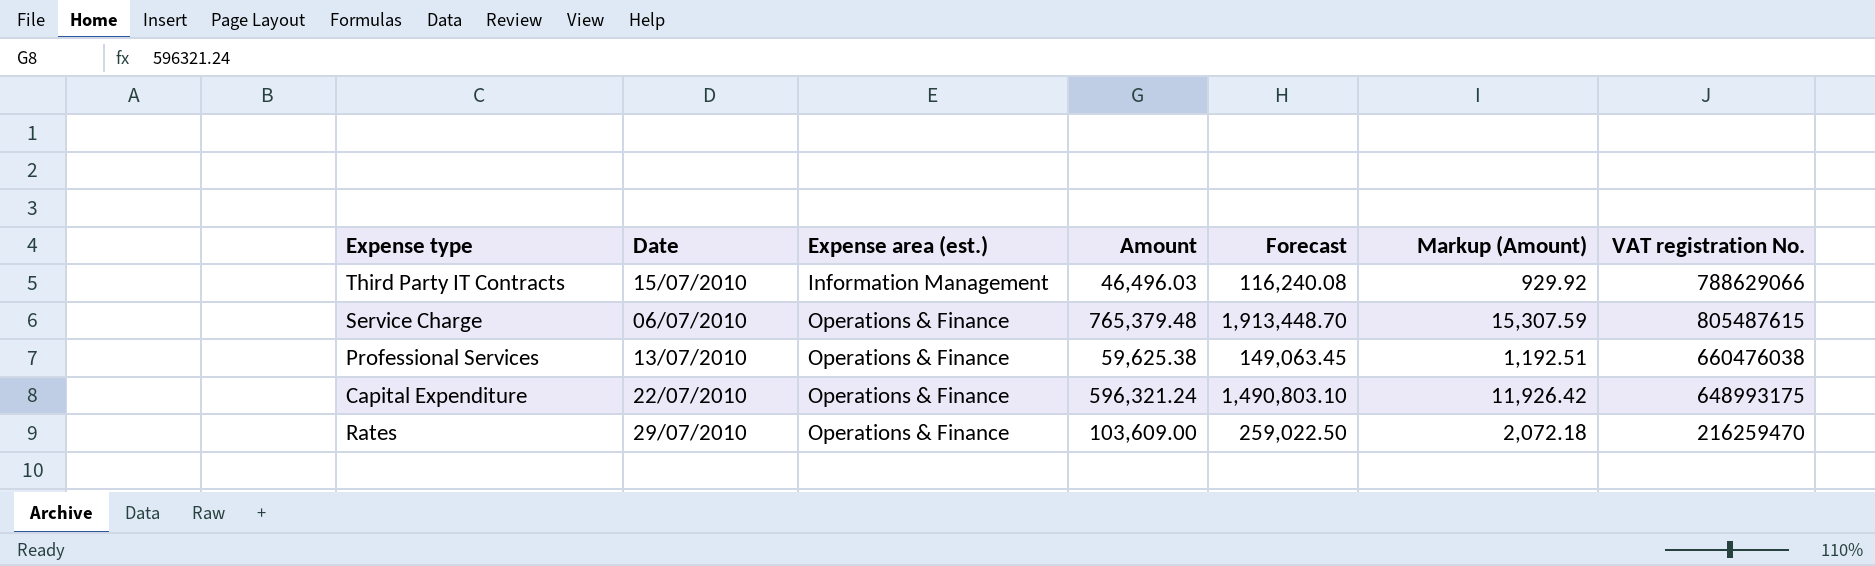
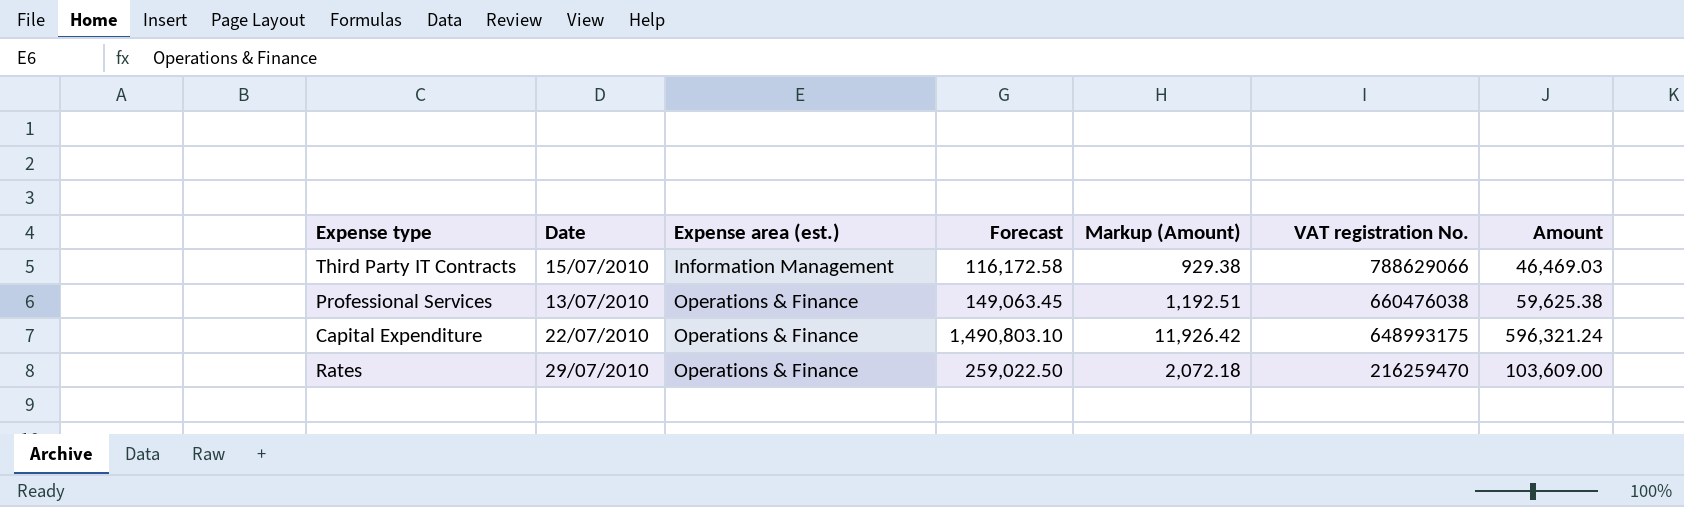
column Amount | position: 4 -> 7
row Service Charge: 06/07/2010 | Operations & Finance | 765,379.48 | 1,913,448.70 | 15,307.59 | 805487615 -> none
Third Party IT Contracts | Forecast: 116,240.08 -> 116,172.58
Third Party IT Contracts | Markup (Amount): 929.92 -> 929.38
Third Party IT Contracts | Amount: 46,496.03 -> 46,469.03

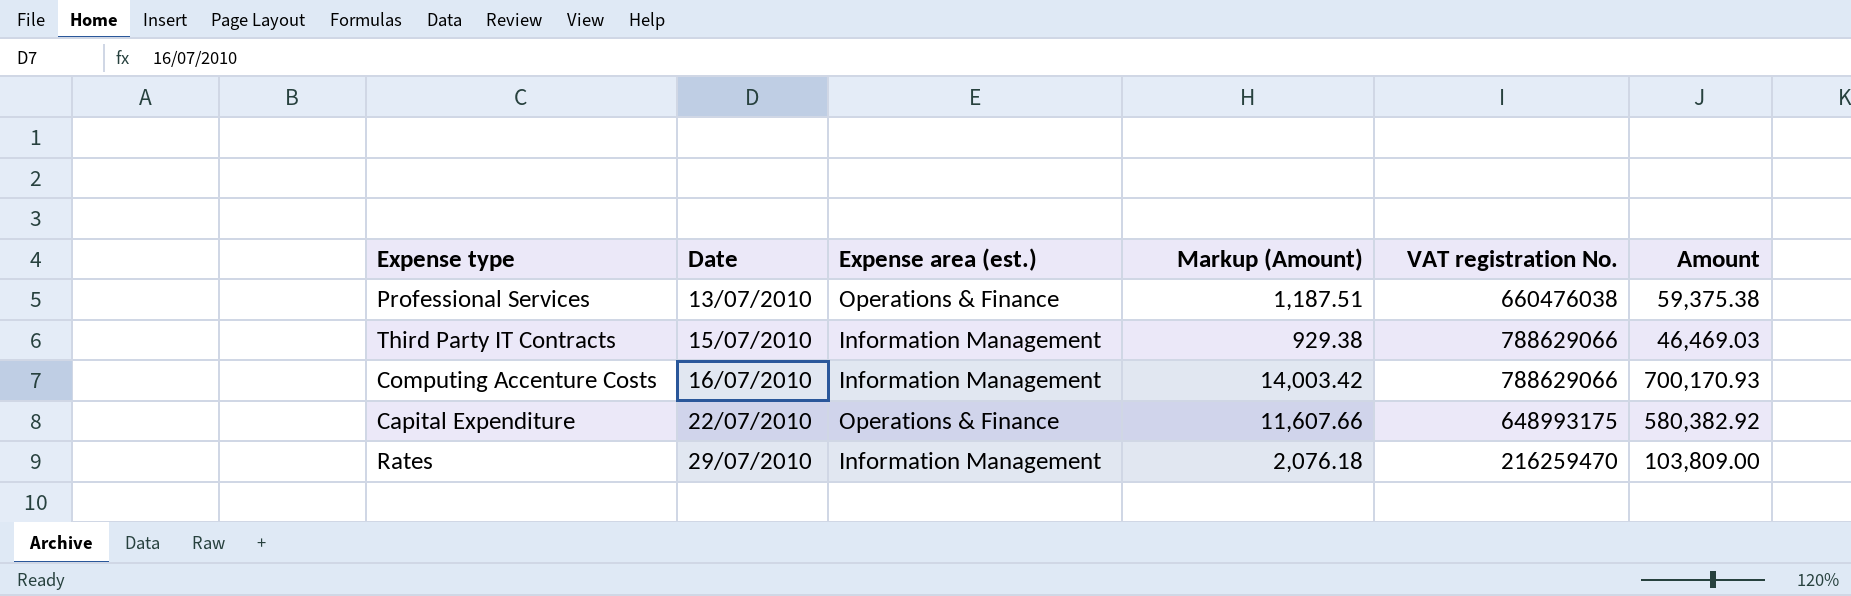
row order: Expense area (est.) ascending -> Date ascending
column Forecast | formula: [Amount] * 2.5 -> none
Professional Services | Markup (Amount): 1,192.51 -> 1,187.51
Professional Services | Amount: 59,625.38 -> 59,375.38
row Computing Accenture Costs: none -> 16/07/2010 | Information Management | 14,003.42 | 788629066 | 700,170.93
Capital Expenditure | Markup (Amount): 11,926.42 -> 11,607.66
Capital Expenditure | Amount: 596,321.24 -> 580,382.92
Rates | Expense area (est.): Operations & Finance -> Information Management
Rates | Markup (Amount): 2,072.18 -> 2,076.18
Rates | Amount: 103,609.00 -> 103,809.00

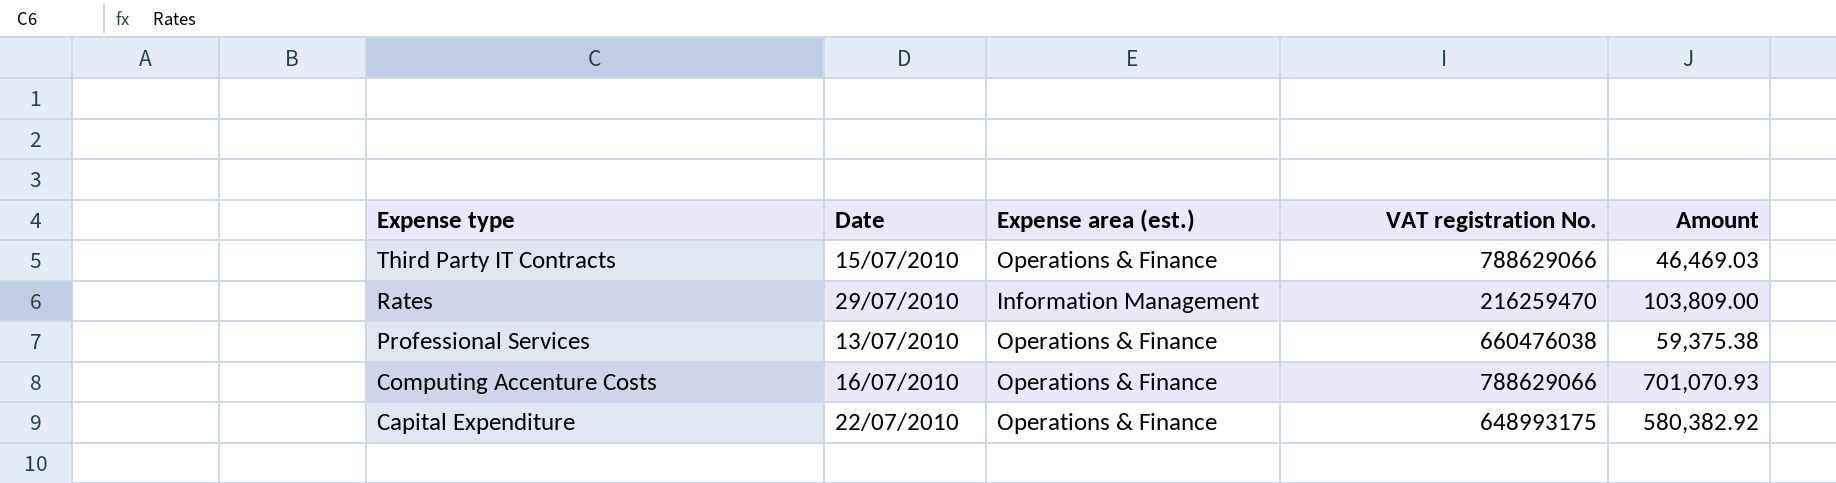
row order: Date ascending -> Expense type descending
column Markup (Amount) | formula: [Amount] * 0.02 -> none
Third Party IT Contracts | Expense area (est.): Information Management -> Operations & Finance
Computing Accenture Costs | Expense area (est.): Information Management -> Operations & Finance
Computing Accenture Costs | Amount: 700,170.93 -> 701,070.93

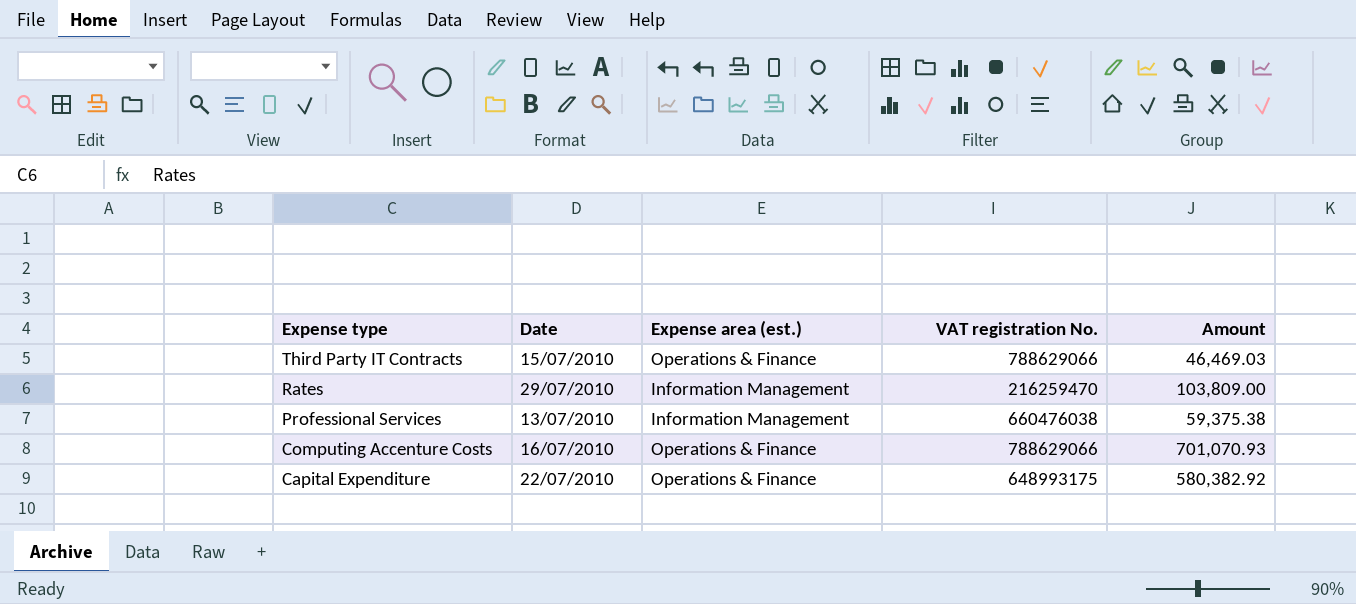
Professional Services | Expense area (est.): Operations & Finance -> Information Management

